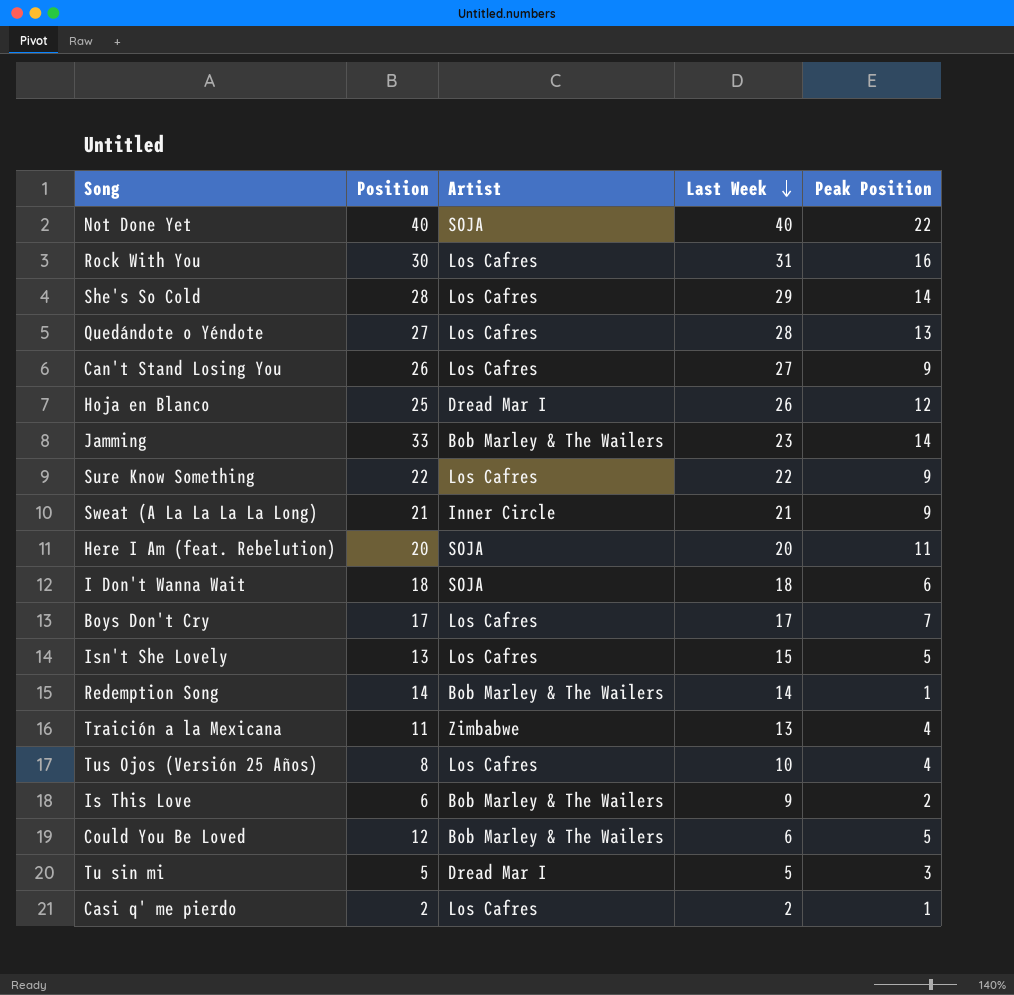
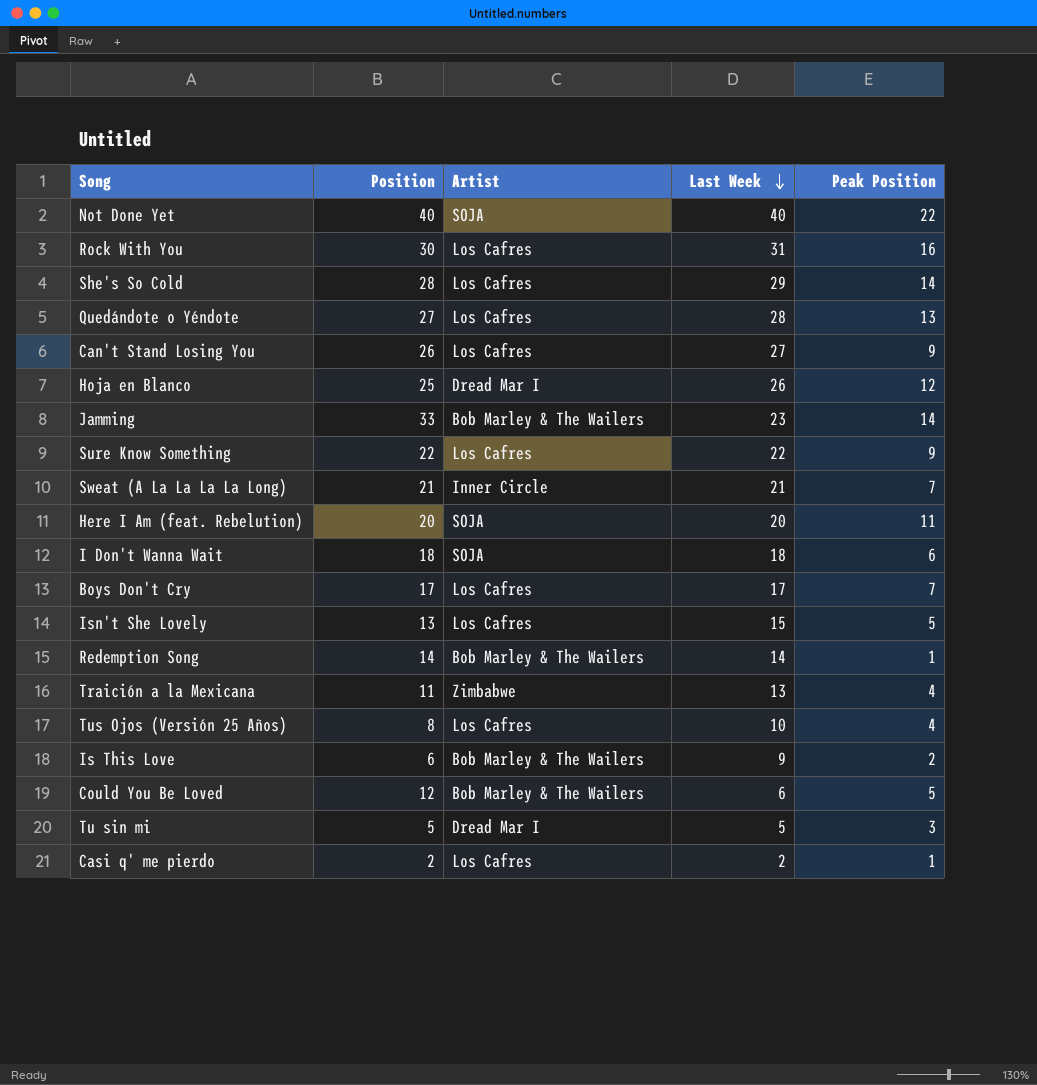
Sweat (A La La La La Long) | Peak Position: 9 -> 7

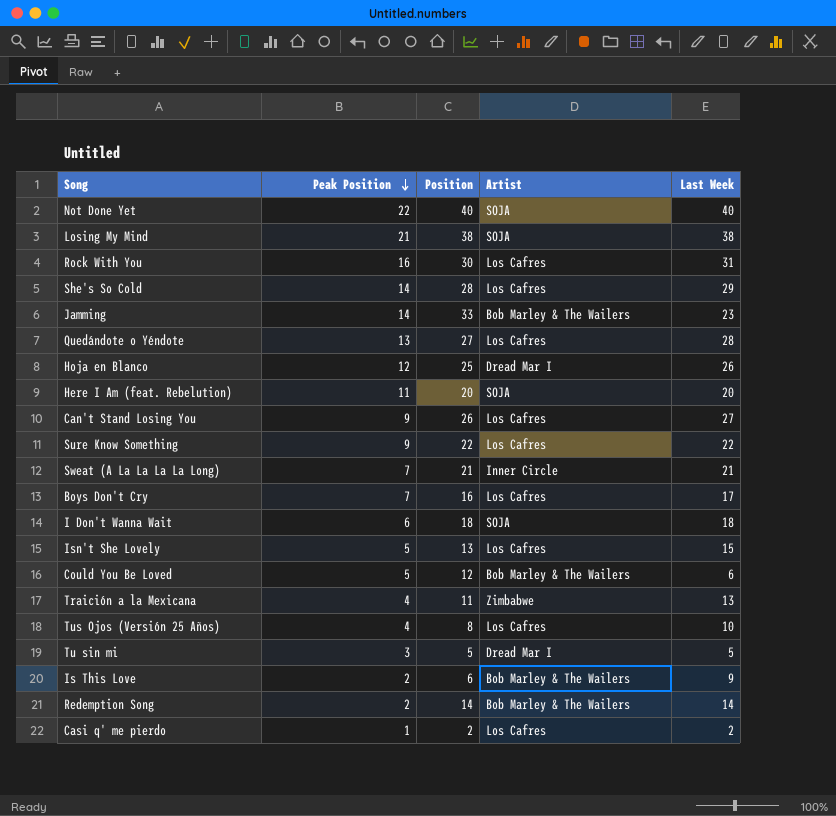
row order: Last Week descending -> Peak Position descending
column Peak Position | position: 5 -> 2
row Losing My Mind: none -> 21 | 38 | SOJA | 38
Boys Don't Cry | Position: 17 -> 16
Redemption Song | Peak Position: 1 -> 2

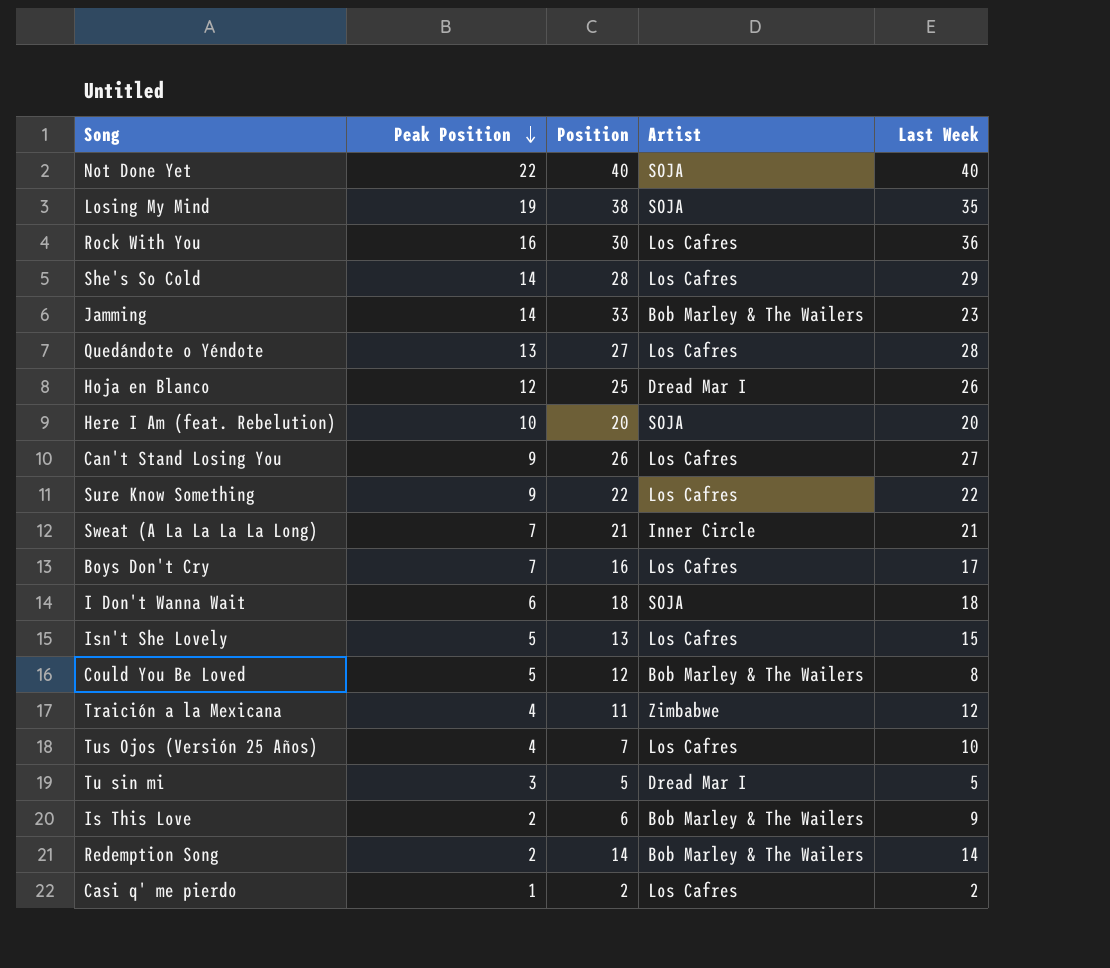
Losing My Mind | Peak Position: 21 -> 19
Losing My Mind | Last Week: 38 -> 35
Rock With You | Last Week: 31 -> 36
Here I Am (feat. Rebelution) | Peak Position: 11 -> 10
Could You Be Loved | Last Week: 6 -> 8
Traición a la Mexicana | Last Week: 13 -> 12
Tus Ojos (Versión 25 Años) | Position: 8 -> 7

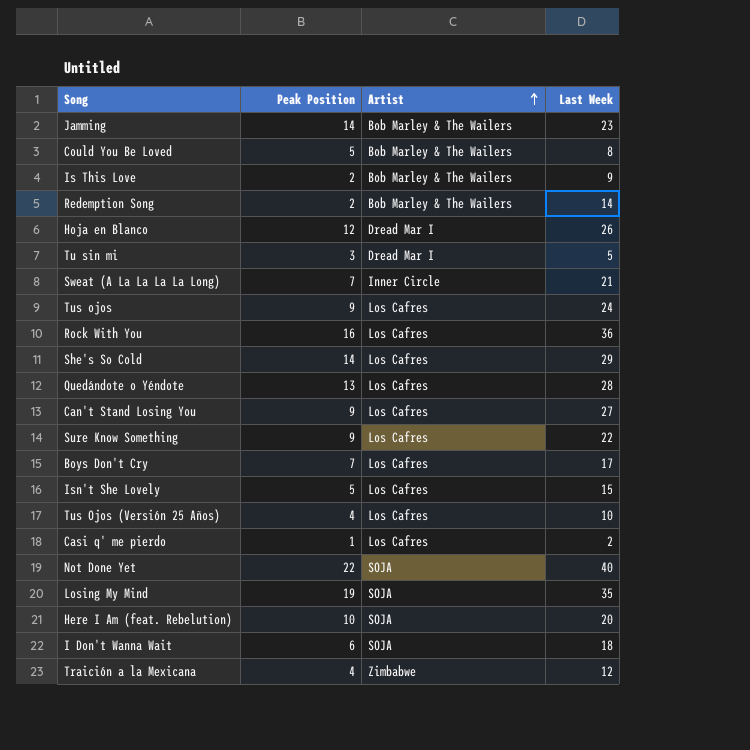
row order: Peak Position descending -> Artist ascending
column Position | position: 3 -> none
row Tus ojos: none -> 9 | Los Cafres | 24

